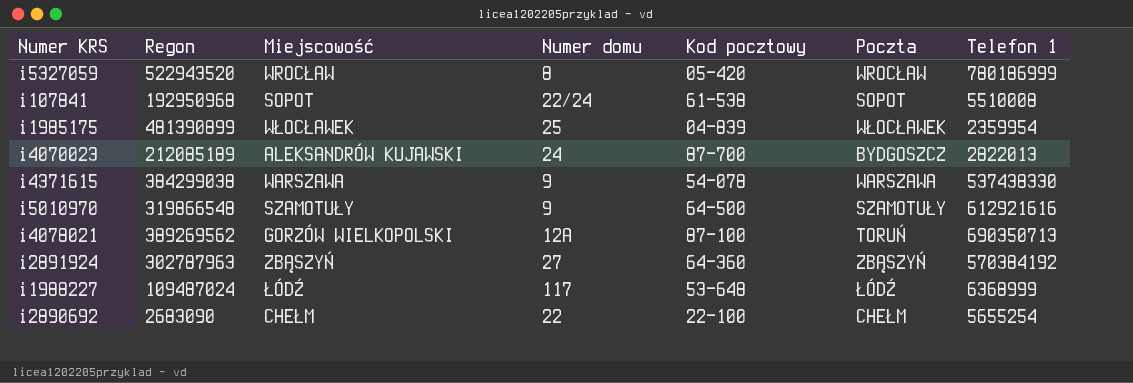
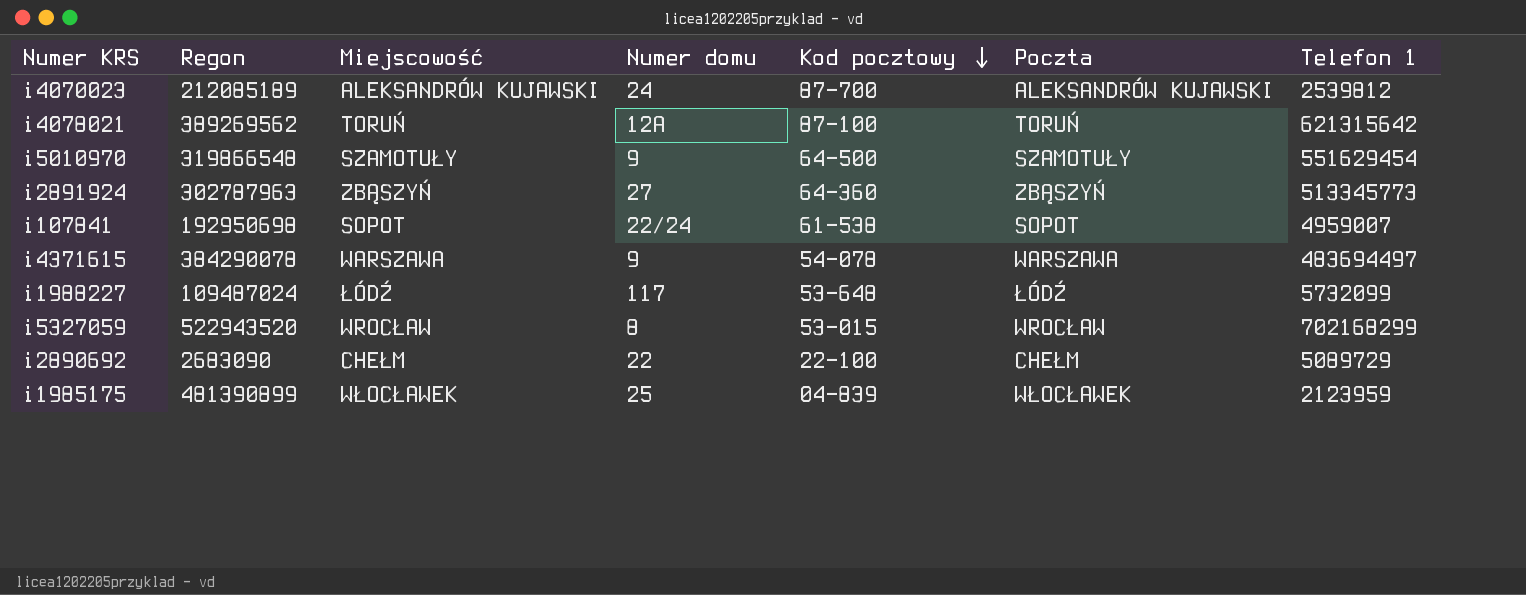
row order: none -> Kod pocztowy descending
i4070023 | Poczta: BYDGOSZCZ -> ALEKSANDRÓW KUJAWSKI
i4070023 | Telefon 1: 2822013 -> 2539812
i4078021 | Miejscowość: GORZÓW WIELKOPOLSKI -> TORUŃ
i4078021 | Telefon 1: 690350713 -> 621315642
i5010970 | Telefon 1: 612921616 -> 551629454
i2891924 | Telefon 1: 570384192 -> 513345773
i107841 | Regon: 192950968 -> 192950698
i107841 | Telefon 1: 5510008 -> 4959007
i4371615 | Regon: 384299038 -> 384290078
i4371615 | Telefon 1: 537438330 -> 483694497
i1988227 | Telefon 1: 6368999 -> 5732099
i5327059 | Kod pocztowy: 05-420 -> 53-015
i5327059 | Telefon 1: 780186999 -> 702168299
i2890692 | Telefon 1: 5655254 -> 5089729
i1985175 | Telefon 1: 2359954 -> 2123959

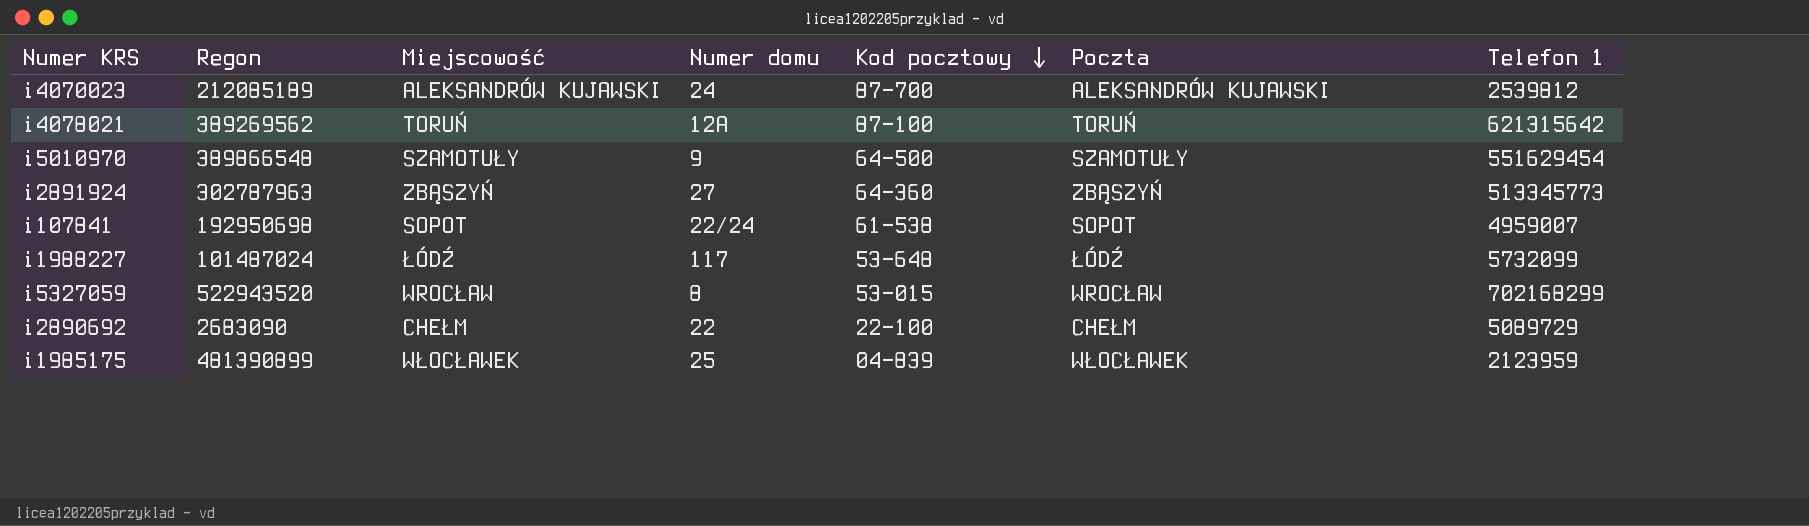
row i4371615: 384290078 | WARSZAWA | 9 | 54-078 | WARSZAWA | 483694497 -> none
i5010970 | Regon: 319866548 -> 389866548
i1988227 | Regon: 109487024 -> 101487024

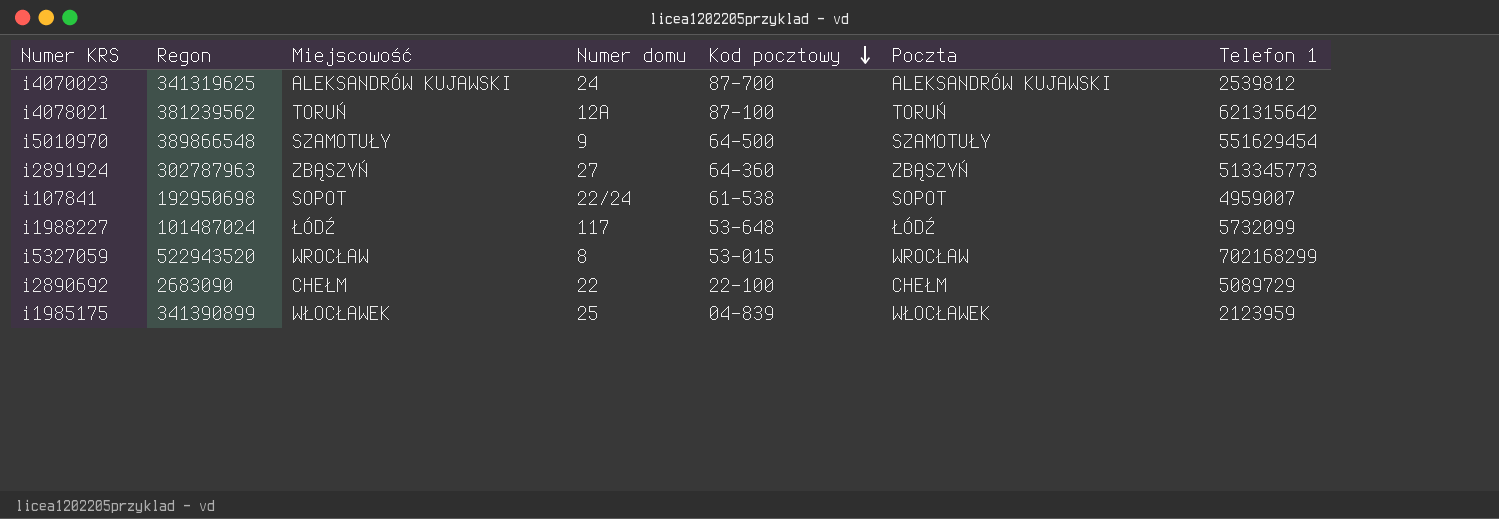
i4070023 | Regon: 212085189 -> 341319625
i4078021 | Regon: 389269562 -> 381239562
i1985175 | Regon: 481390899 -> 341390899

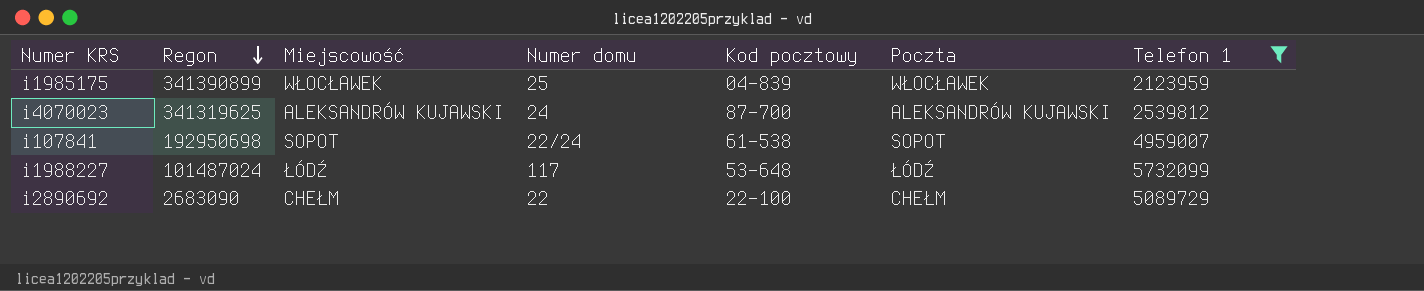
filter: none -> Telefon 1 <= 5732099
row order: Kod pocztowy descending -> Regon descending

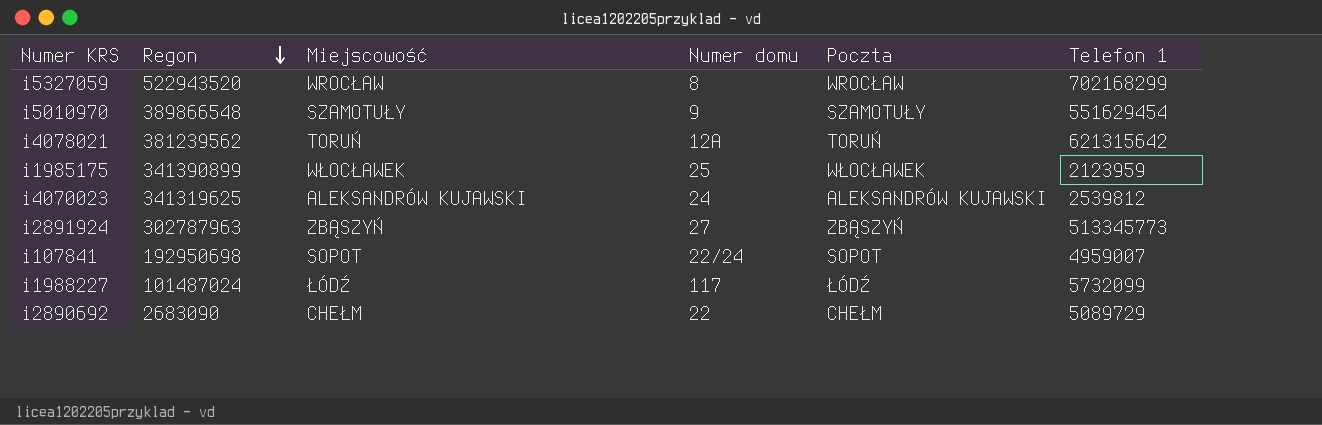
filter: Telefon 1 <= 5732099 -> none
column Kod pocztowy | position: 5 -> none

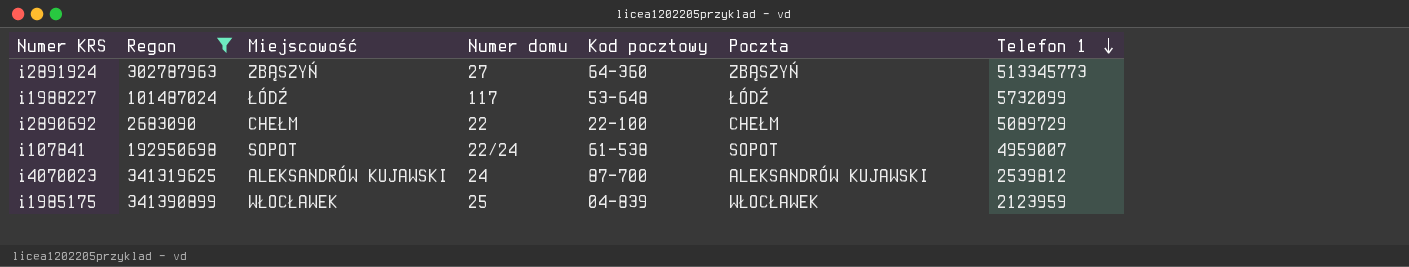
filter: none -> Regon <= 341390899
row order: Regon descending -> Telefon 1 descending
column Kod pocztowy | position: none -> 5

